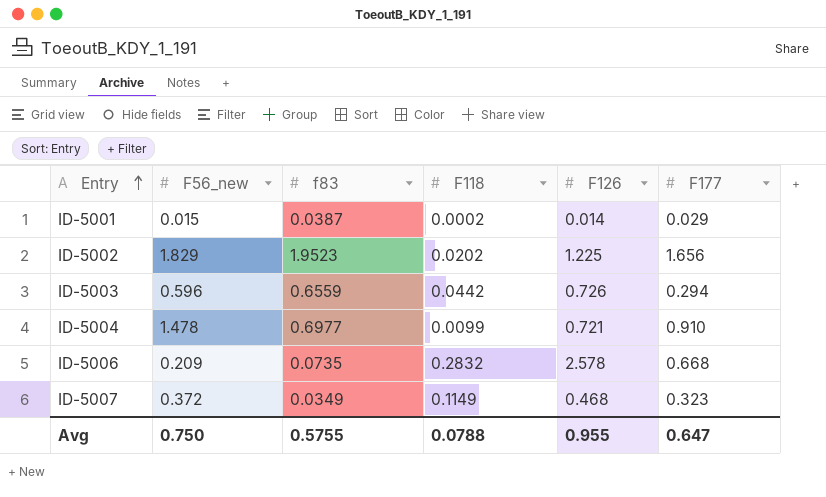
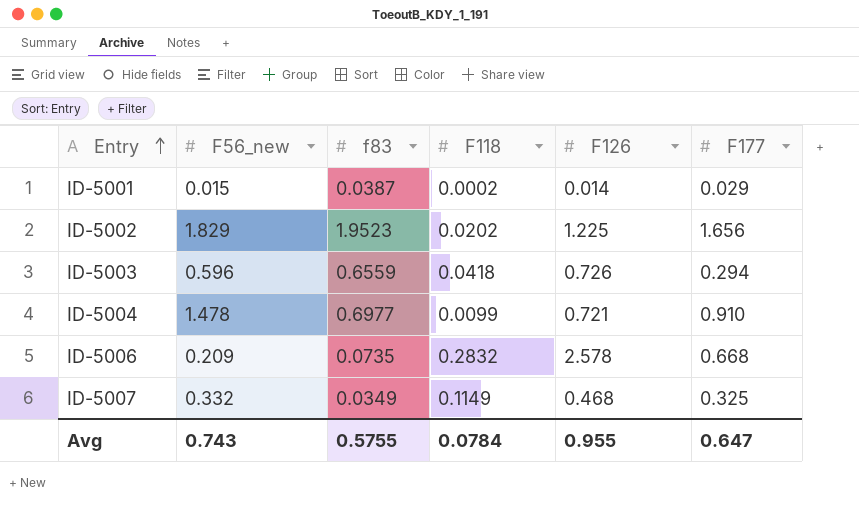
ID-5003 | F118: 0.0442 -> 0.0418
ID-5007 | F56_new: 0.372 -> 0.332
ID-5007 | F177: 0.323 -> 0.325
Avg | F56_new: 0.750 -> 0.743
Avg | F118: 0.0788 -> 0.0784

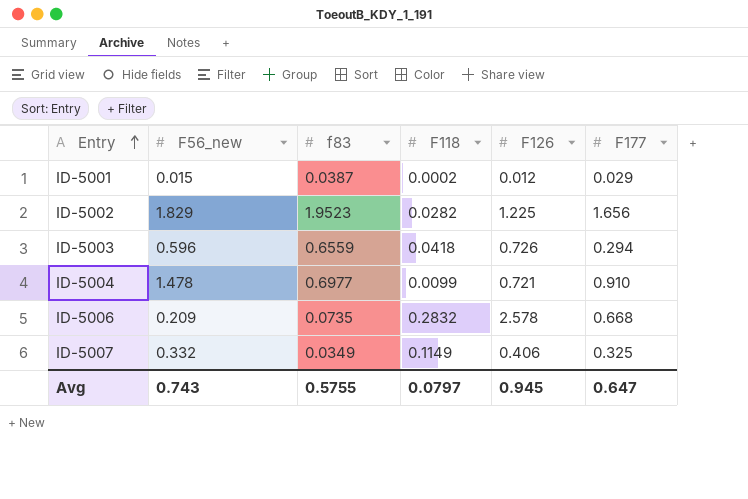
ID-5001 | F126: 0.014 -> 0.012
ID-5002 | F118: 0.0202 -> 0.0282
ID-5007 | F126: 0.468 -> 0.406
Avg | F118: 0.0784 -> 0.0797
Avg | F126: 0.955 -> 0.945

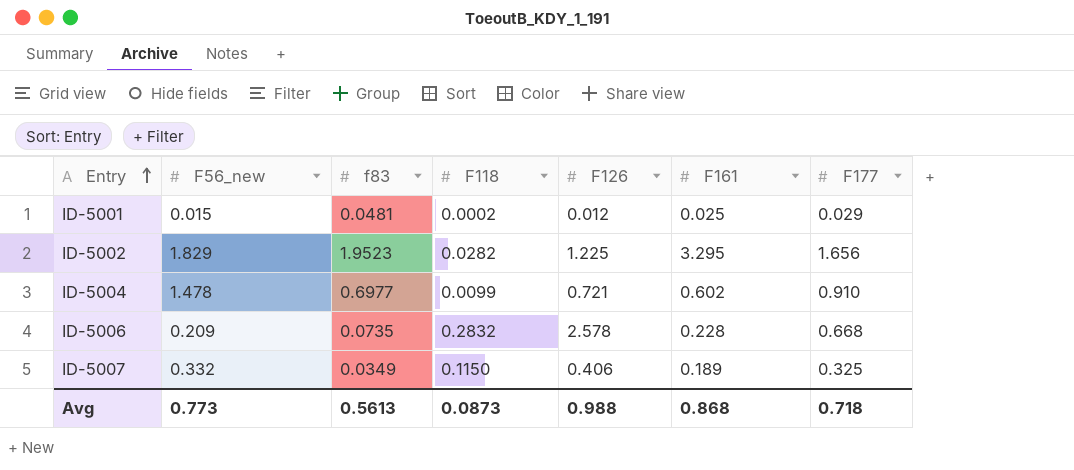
column F161 | position: none -> 6
row ID-5003: 0.596 | 0.6559 | 0.0418 | 0.726 | 0.294 -> none
ID-5001 | f83: 0.0387 -> 0.0481
ID-5007 | F118: 0.1149 -> 0.1150
Avg | F56_new: 0.743 -> 0.773
Avg | f83: 0.5755 -> 0.5613
Avg | F118: 0.0797 -> 0.0873
Avg | F126: 0.945 -> 0.988
Avg | F177: 0.647 -> 0.718

